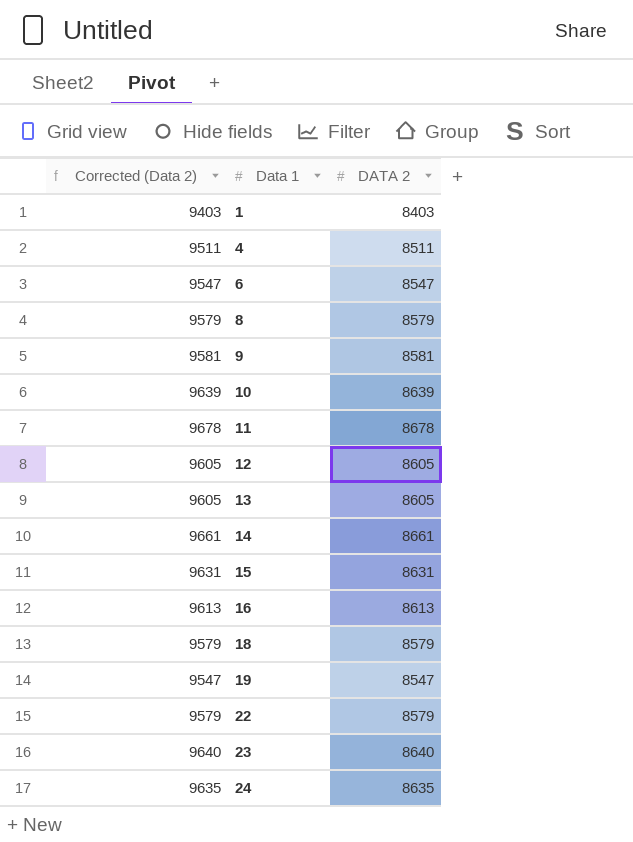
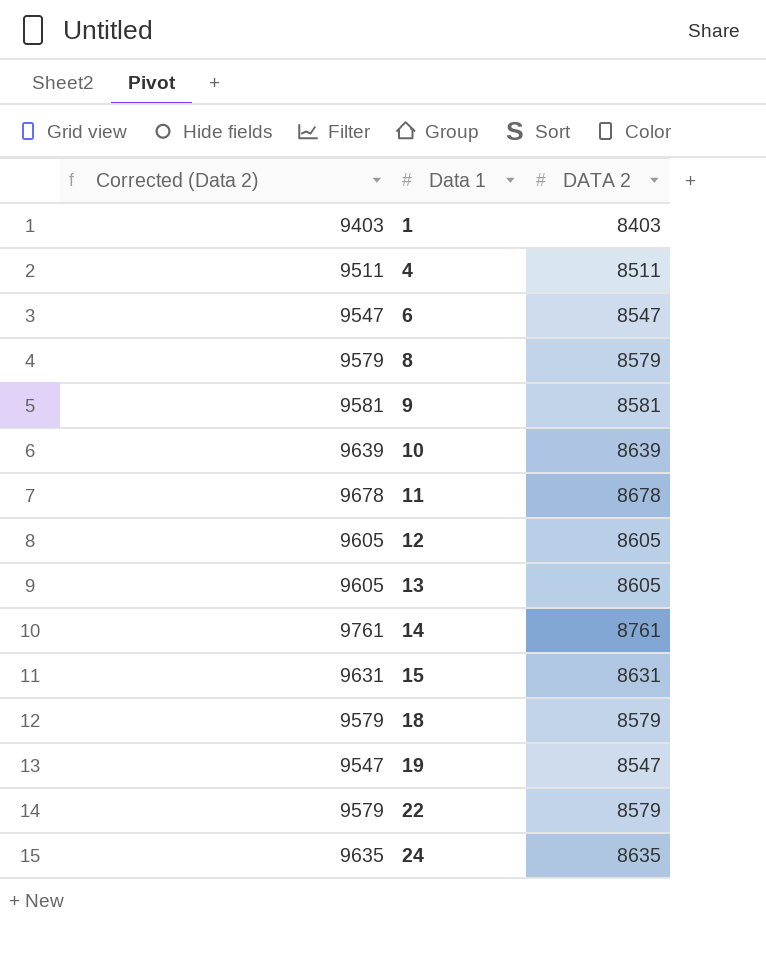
row 16: 9613 | 8613 -> none
row 23: 9640 | 8640 -> none
14 | Corrected (Data 2): 9661 -> 9761
14 | DATA 2: 8661 -> 8761

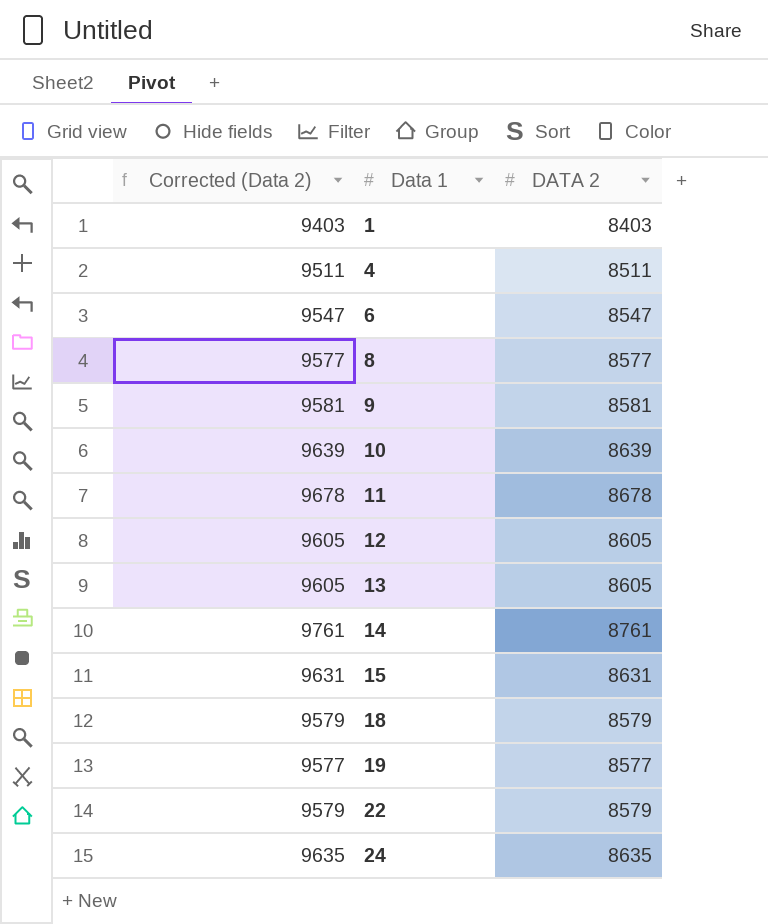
8 | Corrected (Data 2): 9579 -> 9577
8 | DATA 2: 8579 -> 8577
19 | Corrected (Data 2): 9547 -> 9577
19 | DATA 2: 8547 -> 8577

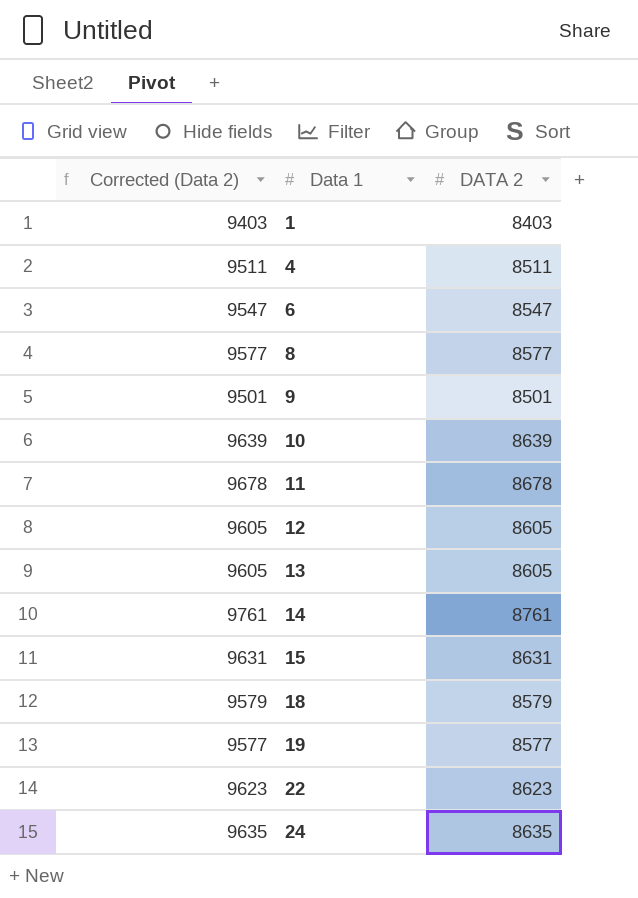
9 | Corrected (Data 2): 9581 -> 9501
9 | DATA 2: 8581 -> 8501
22 | Corrected (Data 2): 9579 -> 9623
22 | DATA 2: 8579 -> 8623

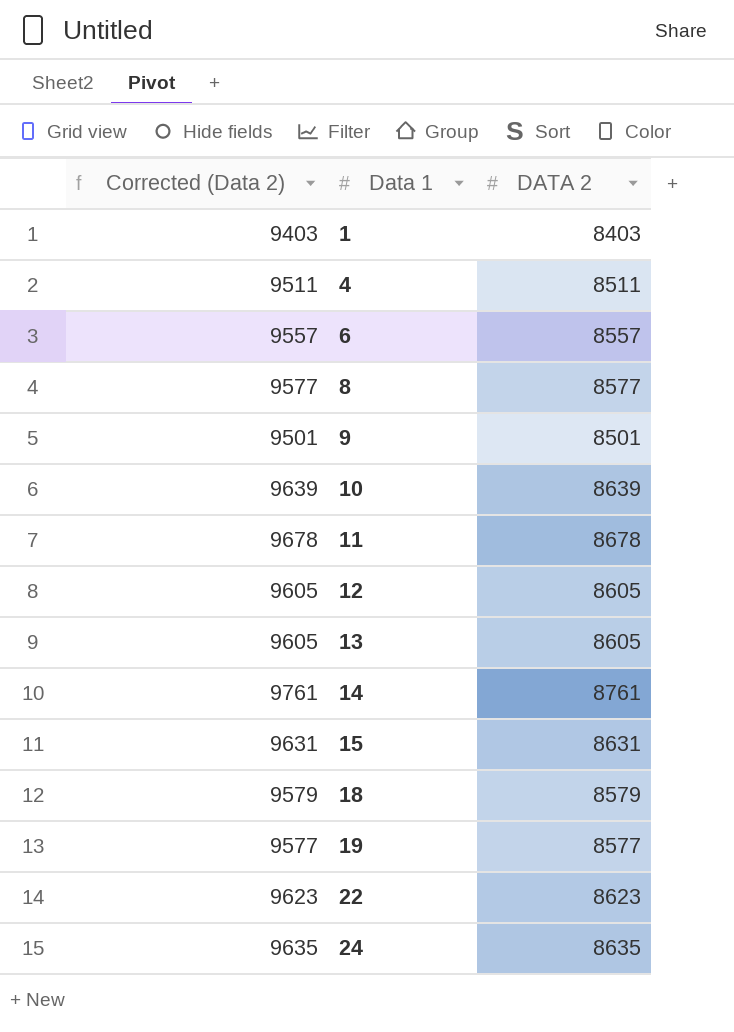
6 | Corrected (Data 2): 9547 -> 9557
6 | DATA 2: 8547 -> 8557

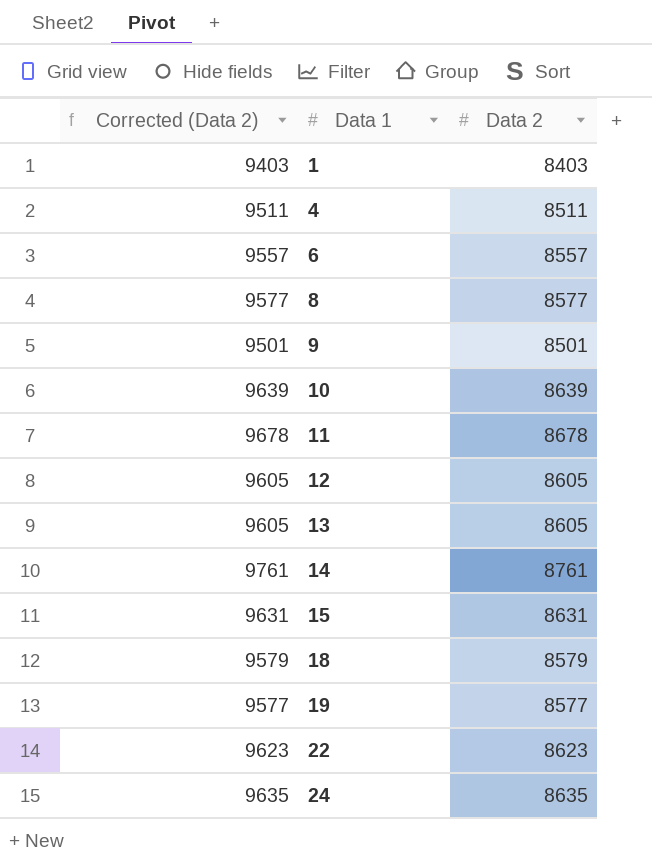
column name: DATA 2 -> Data 2

